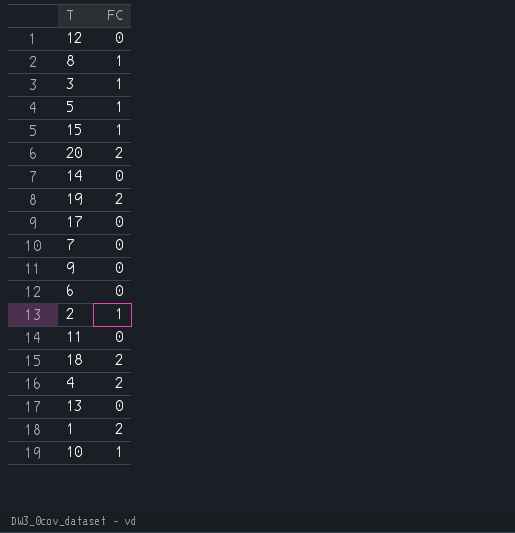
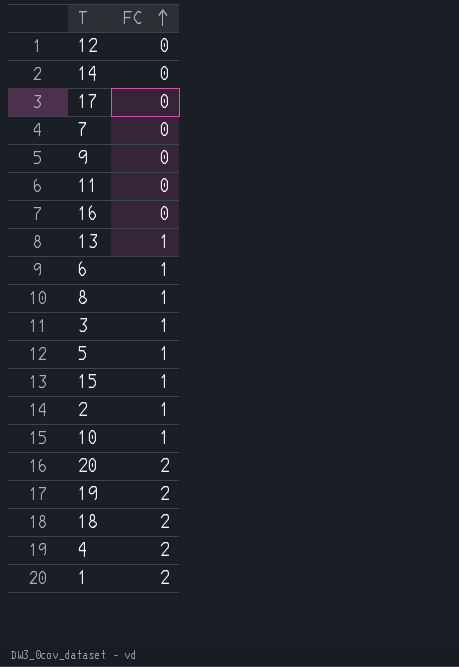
row order: none -> FC ascending
row 16: none -> 0
13 | FC: 0 -> 1
6 | FC: 0 -> 1

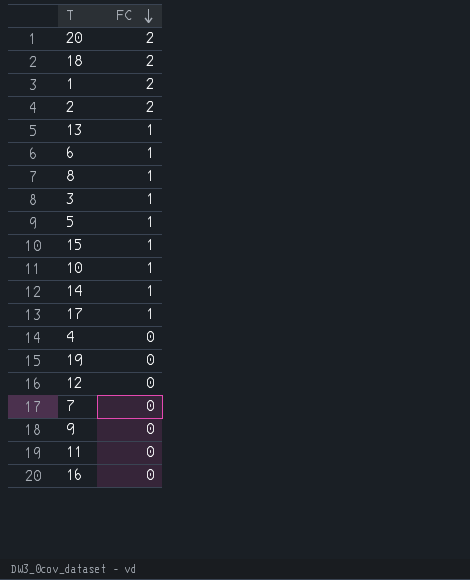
row order: FC ascending -> FC descending
2 | FC: 1 -> 2
14 | FC: 0 -> 1
17 | FC: 0 -> 1
4 | FC: 2 -> 0
19 | FC: 2 -> 0

